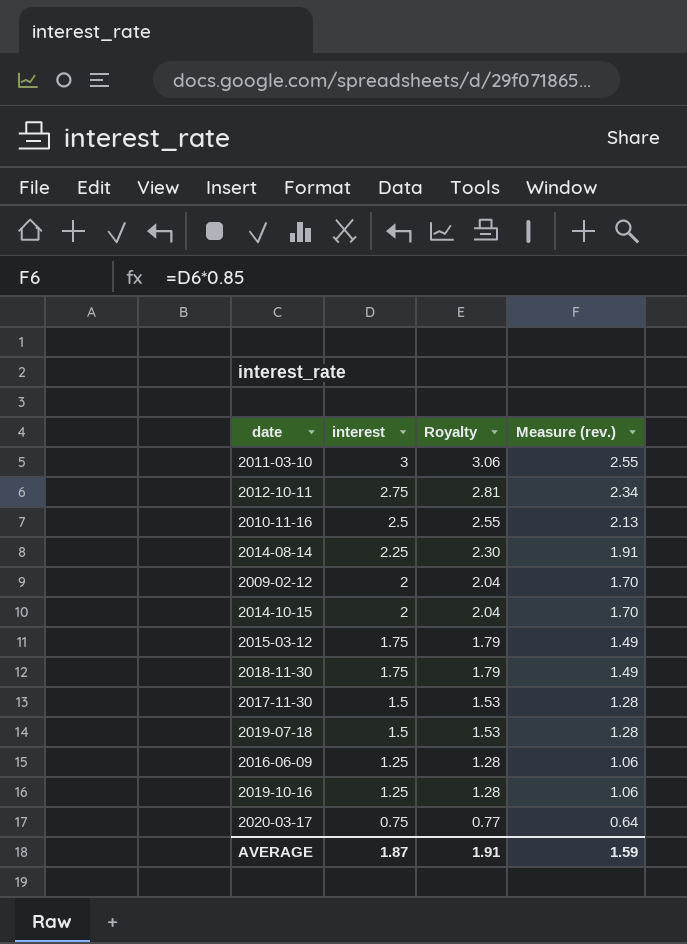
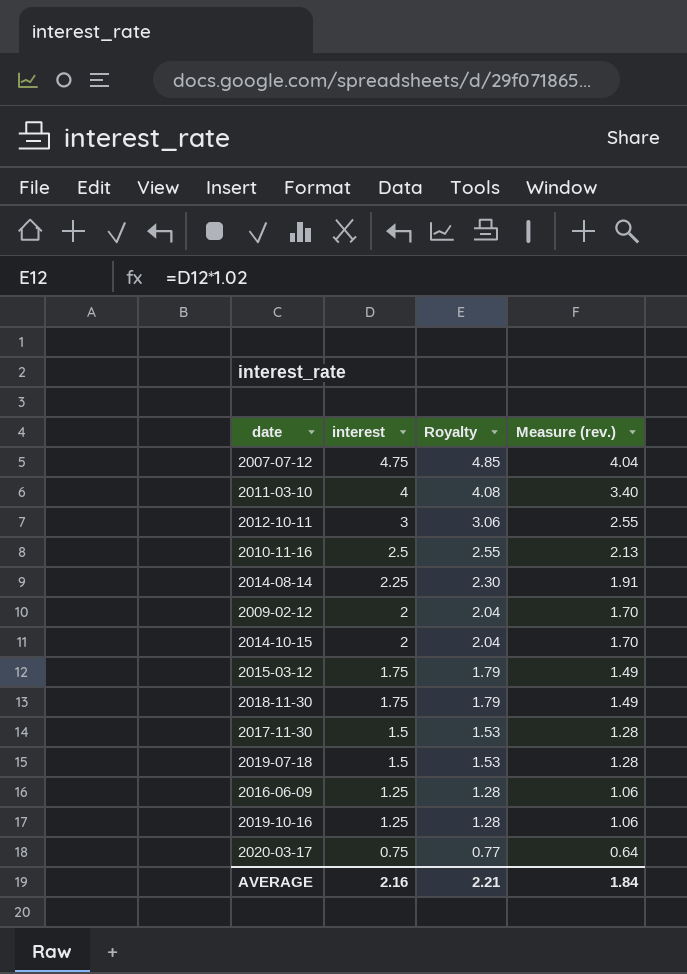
row 2007-07-12: none -> 4.75 | 4.85 | 4.04
2011-03-10 | interest: 3 -> 4
2011-03-10 | Royalty: 3.06 -> 4.08
2011-03-10 | Measure (rev.): 2.55 -> 3.40
2012-10-11 | interest: 2.75 -> 3
2012-10-11 | Royalty: 2.81 -> 3.06
2012-10-11 | Measure (rev.): 2.34 -> 2.55
AVERAGE | interest: 1.87 -> 2.16
AVERAGE | Royalty: 1.91 -> 2.21
AVERAGE | Measure (rev.): 1.59 -> 1.84

